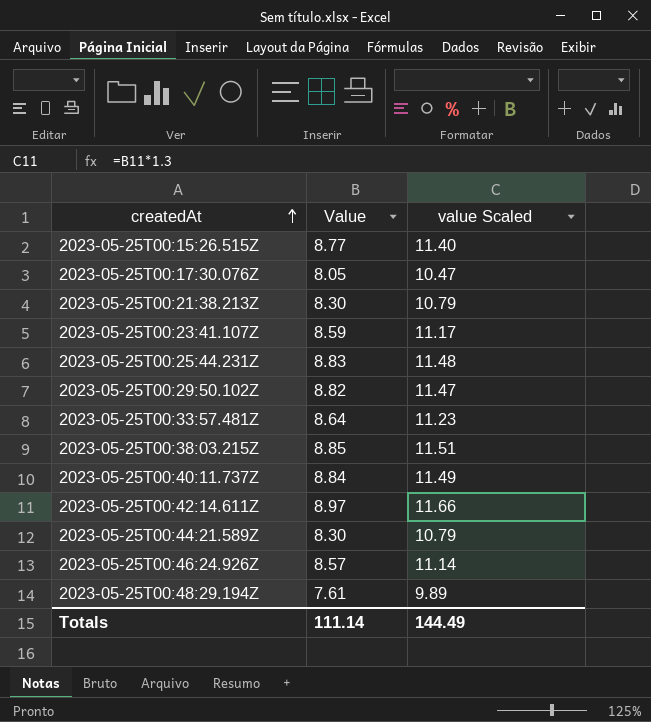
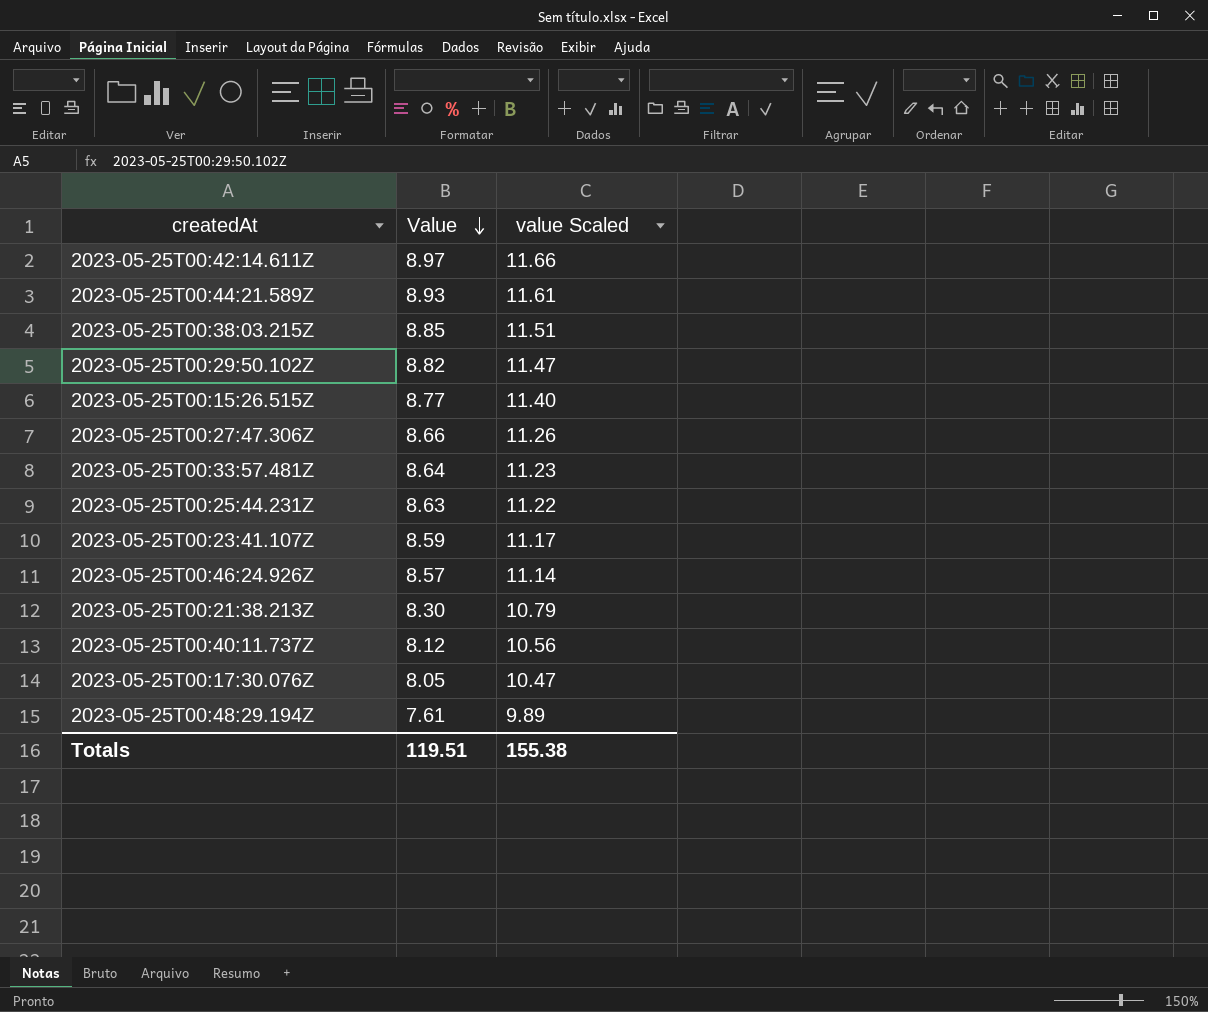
row order: createdAt ascending -> Value descending
2023-05-25T00:44:21.589Z | Value: 8.30 -> 8.93
2023-05-25T00:44:21.589Z | value Scaled: 10.79 -> 11.61
row 2023-05-25T00:27:47.306Z: none -> 8.66 | 11.26
2023-05-25T00:25:44.231Z | Value: 8.83 -> 8.63
2023-05-25T00:25:44.231Z | value Scaled: 11.48 -> 11.22
2023-05-25T00:40:11.737Z | Value: 8.84 -> 8.12
2023-05-25T00:40:11.737Z | value Scaled: 11.49 -> 10.56
Totals | Value: 111.14 -> 119.51
Totals | value Scaled: 144.49 -> 155.38

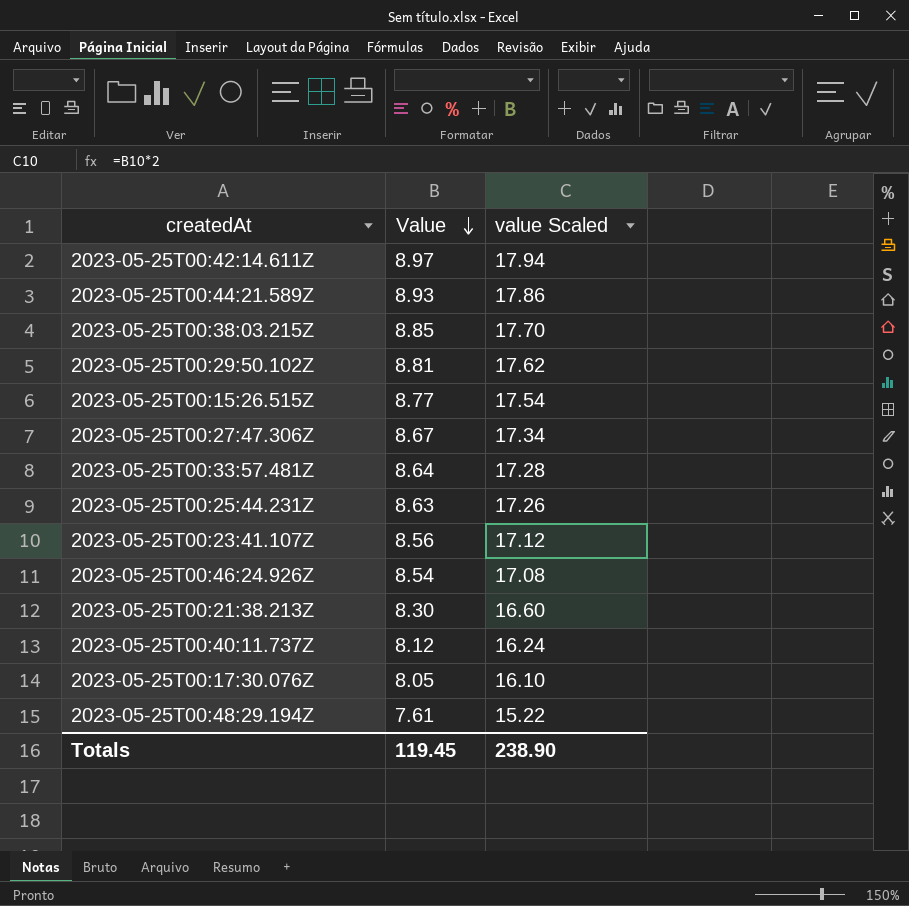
column value Scaled | formula: [Value] * 1.3 -> [Value] * 2
2023-05-25T00:29:50.102Z | Value: 8.82 -> 8.81
2023-05-25T00:27:47.306Z | Value: 8.66 -> 8.67
2023-05-25T00:23:41.107Z | Value: 8.59 -> 8.56
2023-05-25T00:46:24.926Z | Value: 8.57 -> 8.54
Totals | Value: 119.51 -> 119.45
Totals | value Scaled: 155.38 -> 238.90

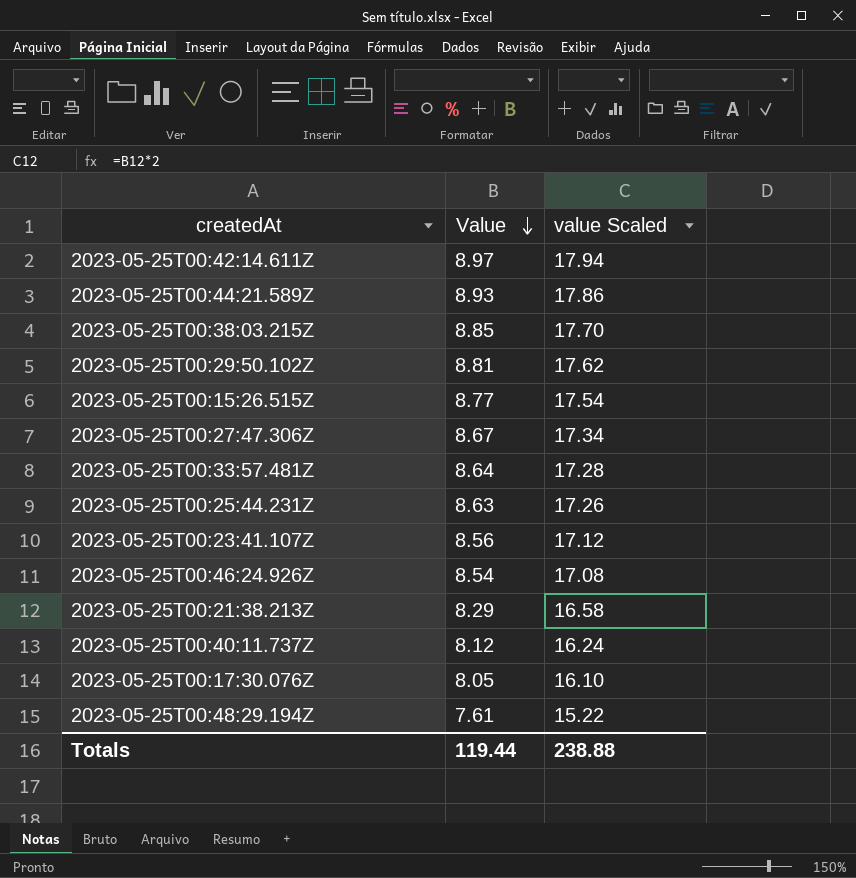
2023-05-25T00:21:38.213Z | Value: 8.30 -> 8.29
2023-05-25T00:21:38.213Z | value Scaled: 16.60 -> 16.58
Totals | Value: 119.45 -> 119.44
Totals | value Scaled: 238.90 -> 238.88

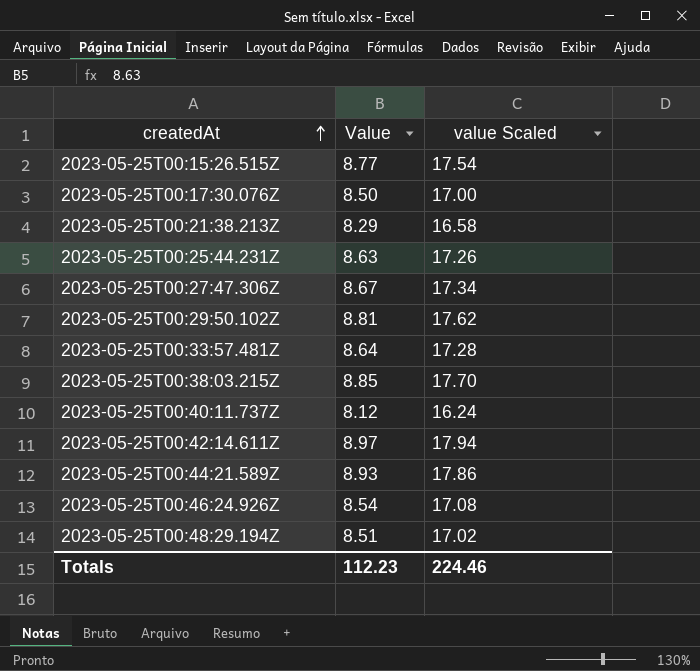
row order: Value descending -> createdAt ascending
row 2023-05-25T00:23:41.107Z: 8.56 | 17.12 -> none
2023-05-25T00:17:30.076Z | Value: 8.05 -> 8.50
2023-05-25T00:17:30.076Z | value Scaled: 16.10 -> 17.00
2023-05-25T00:48:29.194Z | Value: 7.61 -> 8.51
2023-05-25T00:48:29.194Z | value Scaled: 15.22 -> 17.02
Totals | Value: 119.44 -> 112.23
Totals | value Scaled: 238.88 -> 224.46

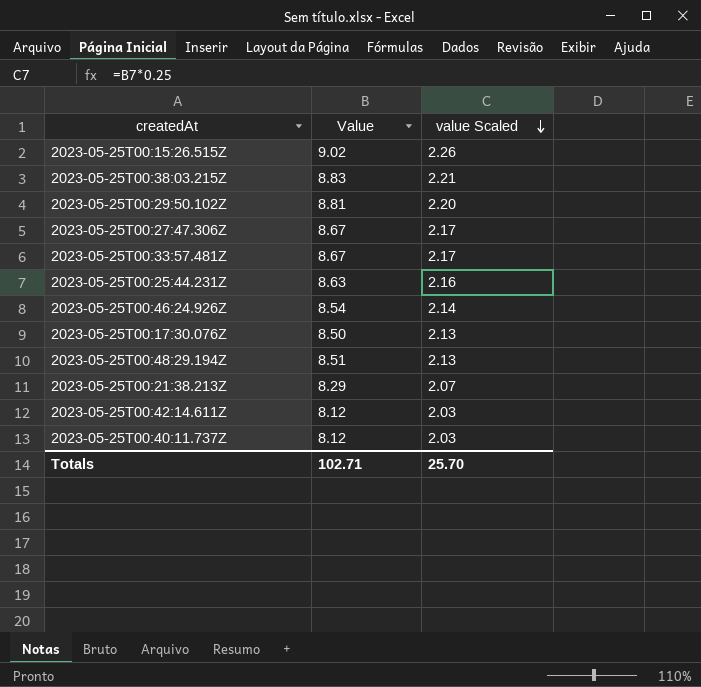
row order: createdAt ascending -> value Scaled descending
column value Scaled | formula: [Value] * 2 -> [Value] * 0.25
row 2023-05-25T00:44:21.589Z: 8.93 | 17.86 -> none
2023-05-25T00:15:26.515Z | Value: 8.77 -> 9.02
2023-05-25T00:38:03.215Z | Value: 8.85 -> 8.83
2023-05-25T00:33:57.481Z | Value: 8.64 -> 8.67
2023-05-25T00:42:14.611Z | Value: 8.97 -> 8.12
Totals | Value: 112.23 -> 102.71
Totals | value Scaled: 224.46 -> 25.70

